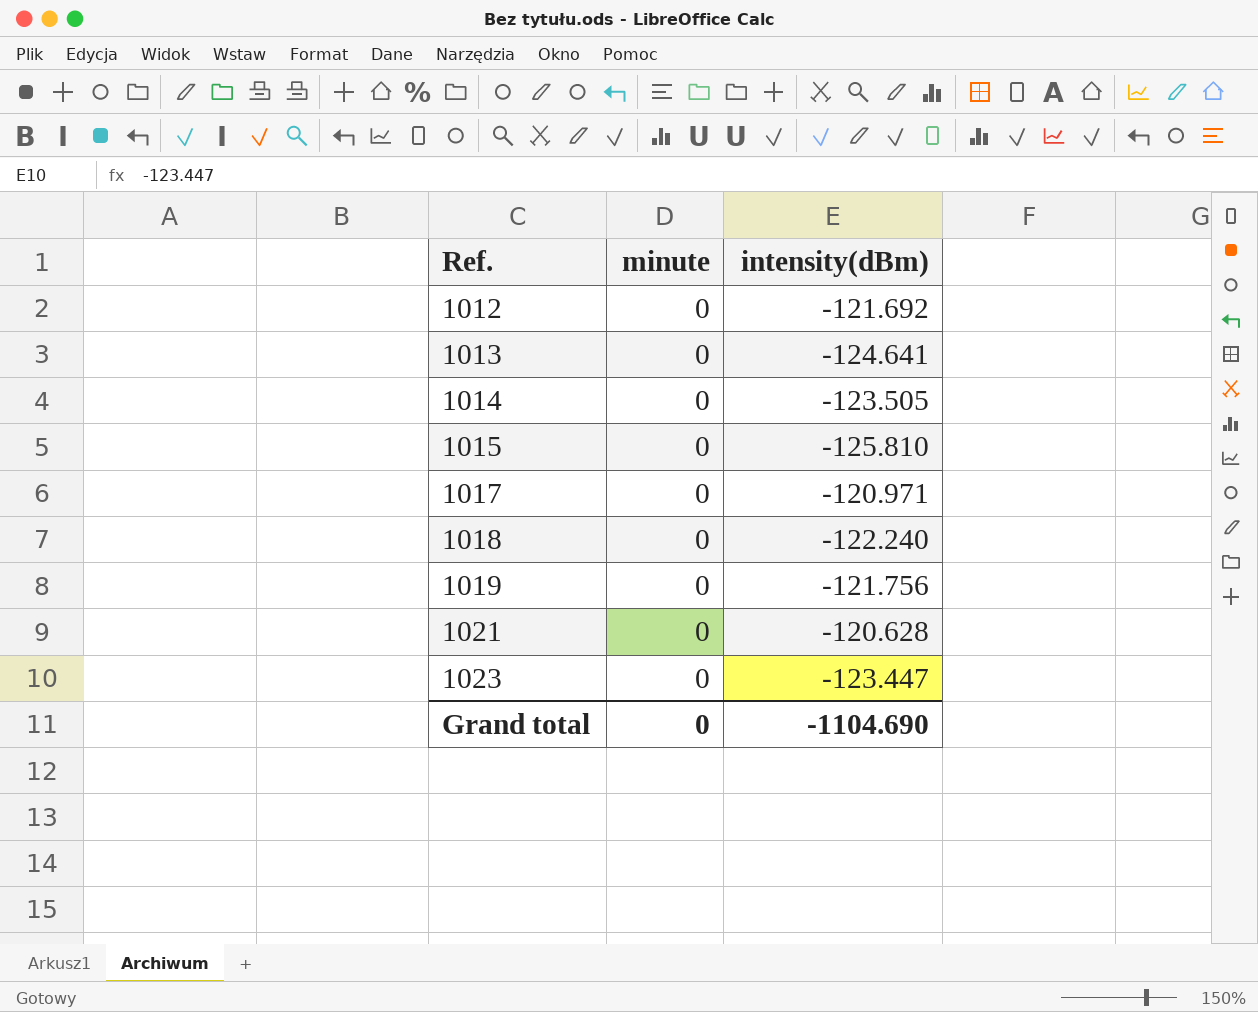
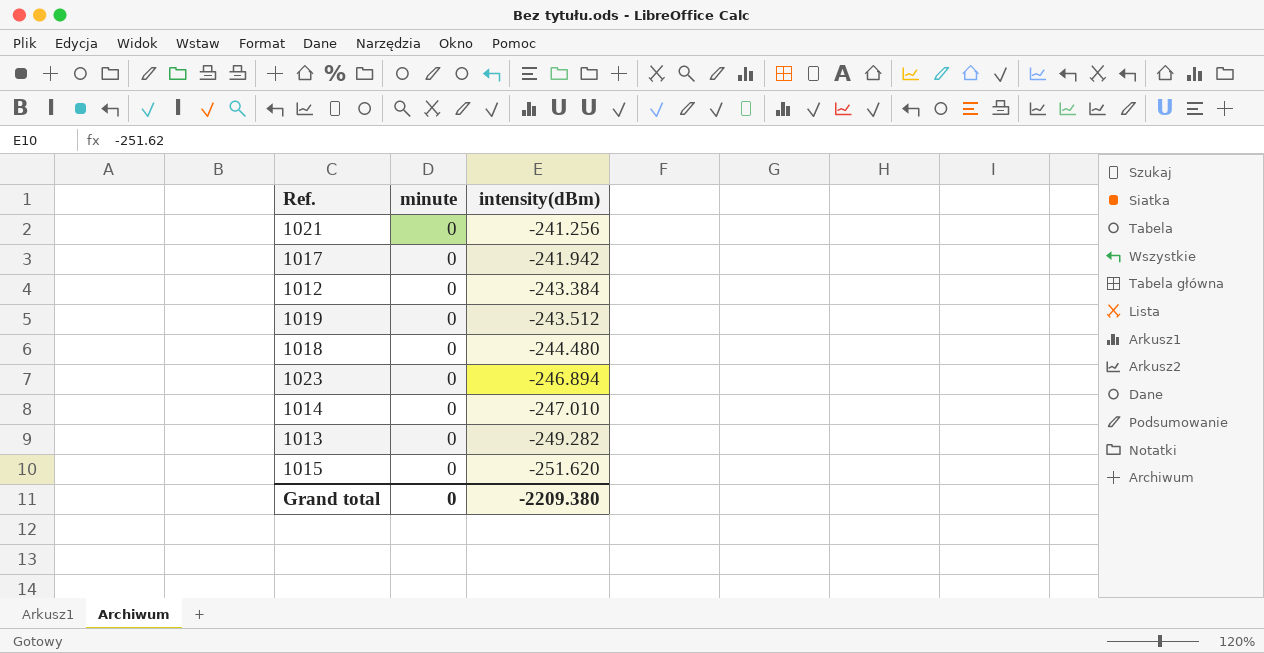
row order: Ref. ascending -> intensity(dBm) descending
1021 | intensity(dBm): -120.628 -> -241.256
1017 | intensity(dBm): -120.971 -> -241.942
1012 | intensity(dBm): -121.692 -> -243.384
1019 | intensity(dBm): -121.756 -> -243.512
1018 | intensity(dBm): -122.240 -> -244.480
1023 | intensity(dBm): -123.447 -> -246.894
1014 | intensity(dBm): -123.505 -> -247.010
1013 | intensity(dBm): -124.641 -> -249.282
1015 | intensity(dBm): -125.810 -> -251.620
Grand total | intensity(dBm): -1104.690 -> -2209.380

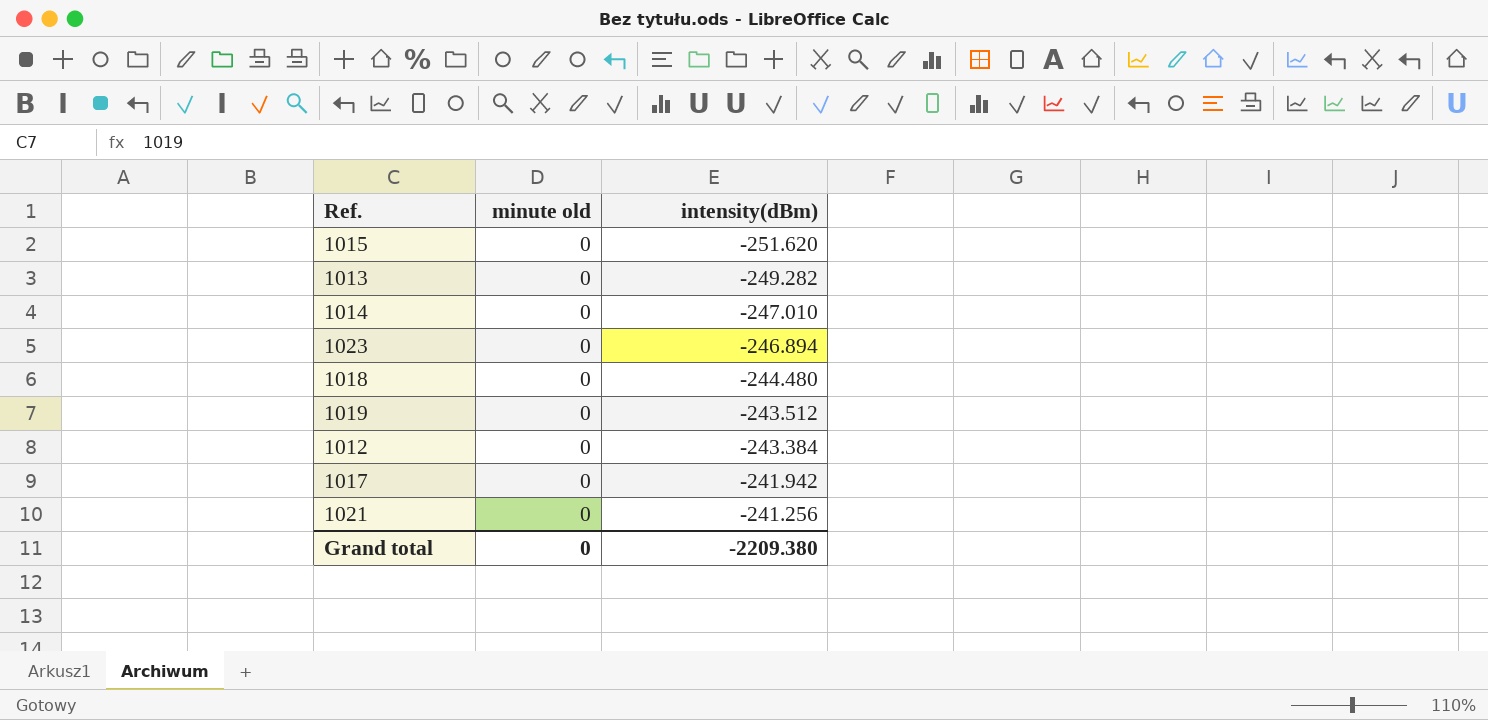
row order: intensity(dBm) descending -> intensity(dBm) ascending
column name: minute -> minute old

